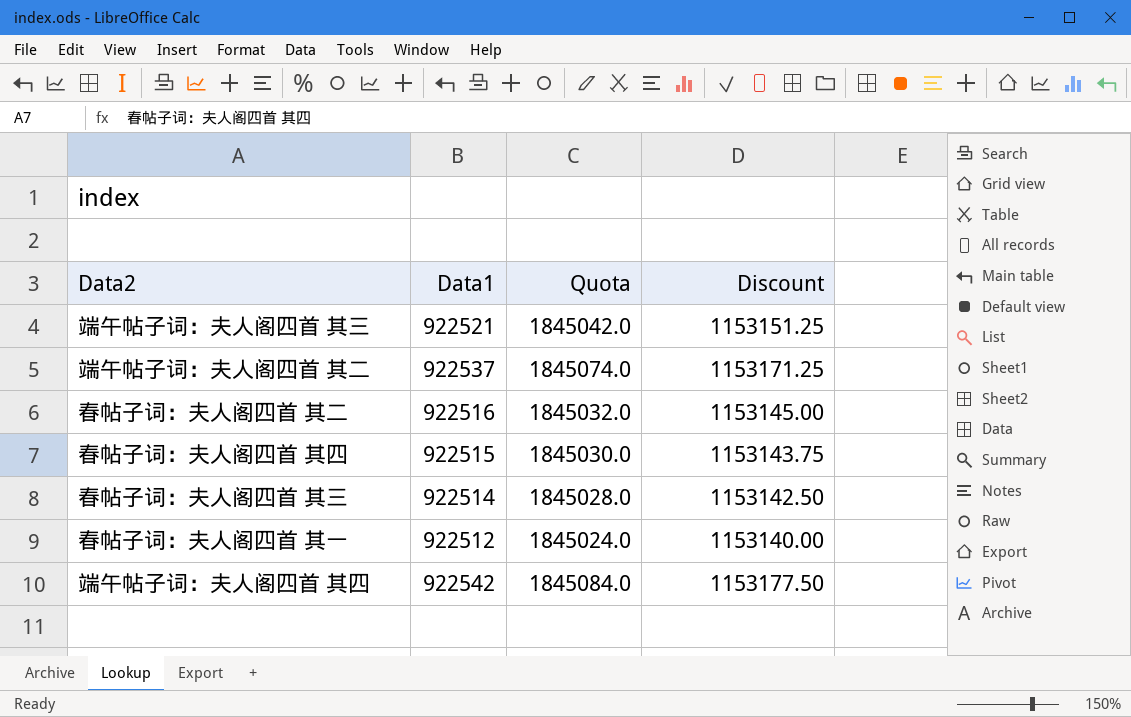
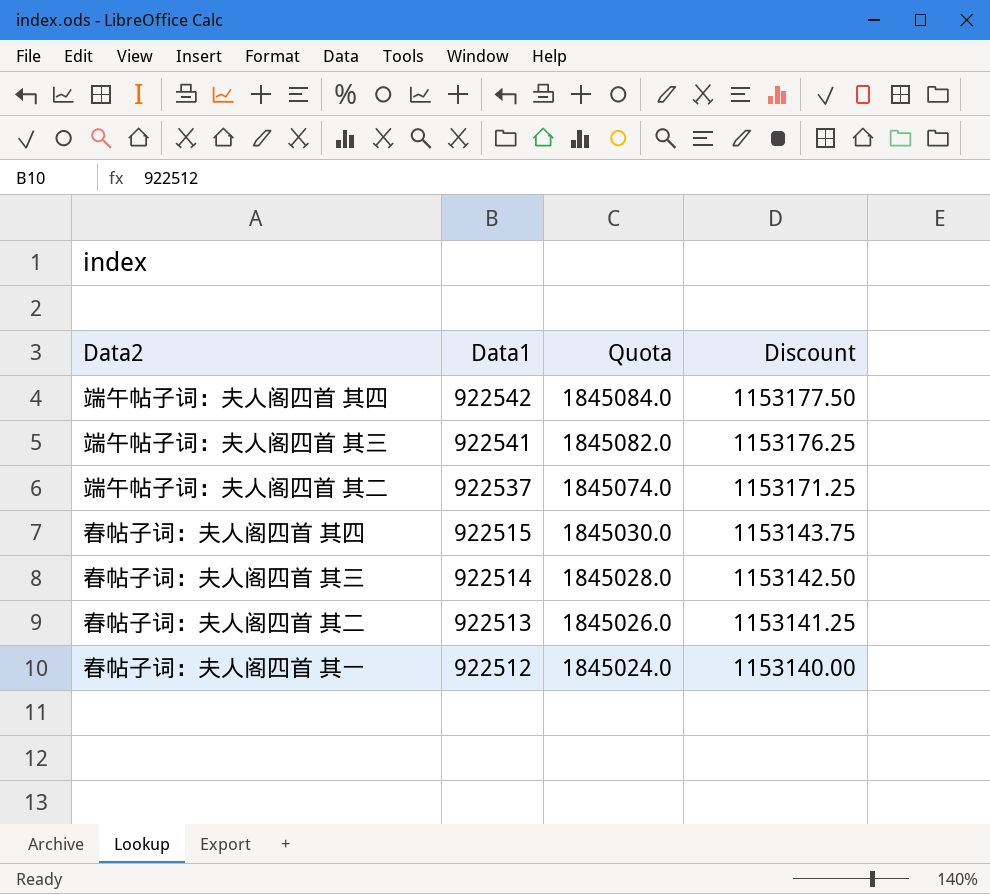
row order: none -> Data1 descending
端午帖子词：夫人阁四首 其三 | Data1: 922521 -> 922541
端午帖子词：夫人阁四首 其三 | Quota: 1845042.0 -> 1845082.0
端午帖子词：夫人阁四首 其三 | Discount: 1153151.25 -> 1153176.25
春帖子词：夫人阁四首 其二 | Data1: 922516 -> 922513
春帖子词：夫人阁四首 其二 | Quota: 1845032.0 -> 1845026.0
春帖子词：夫人阁四首 其二 | Discount: 1153145.00 -> 1153141.25

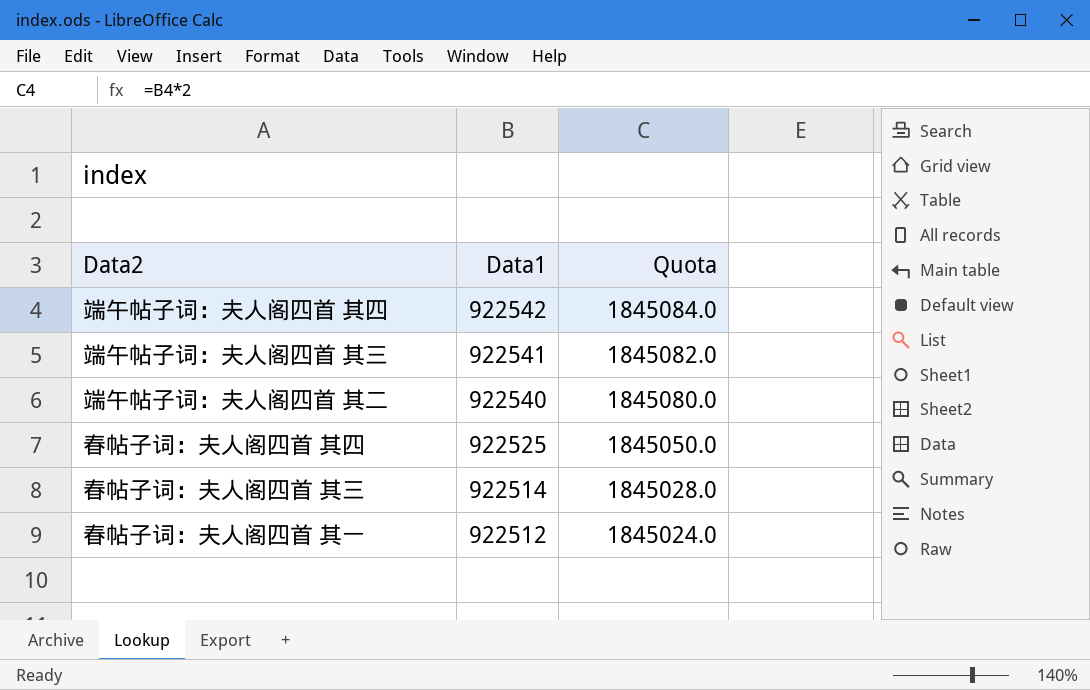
column Discount | formula: [Data1] * 1.25 -> none
row 春帖子词：夫人阁四首 其二: 922513 | 1845026.0 | 1153141.25 -> none
端午帖子词：夫人阁四首 其二 | Data1: 922537 -> 922540
端午帖子词：夫人阁四首 其二 | Quota: 1845074.0 -> 1845080.0
春帖子词：夫人阁四首 其四 | Data1: 922515 -> 922525
春帖子词：夫人阁四首 其四 | Quota: 1845030.0 -> 1845050.0

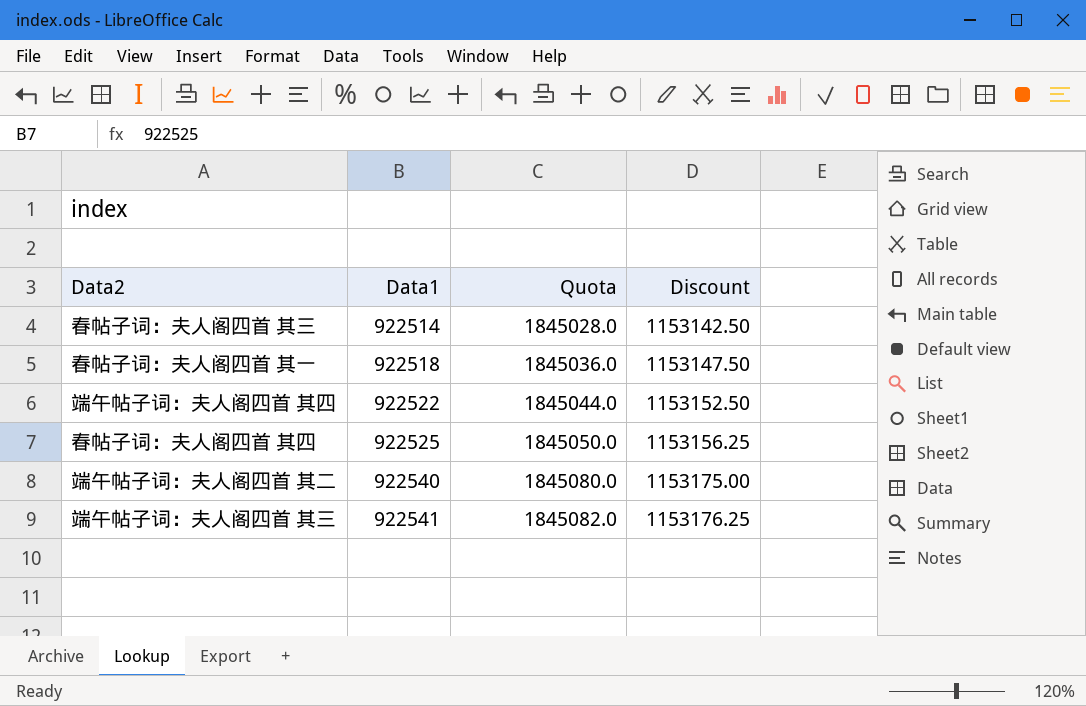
row order: Data1 descending -> Data1 ascending
column Discount | formula: none -> [Data1] * 1.25
春帖子词：夫人阁四首 其一 | Data1: 922512 -> 922518
春帖子词：夫人阁四首 其一 | Quota: 1845024.0 -> 1845036.0
端午帖子词：夫人阁四首 其四 | Data1: 922542 -> 922522
端午帖子词：夫人阁四首 其四 | Quota: 1845084.0 -> 1845044.0

